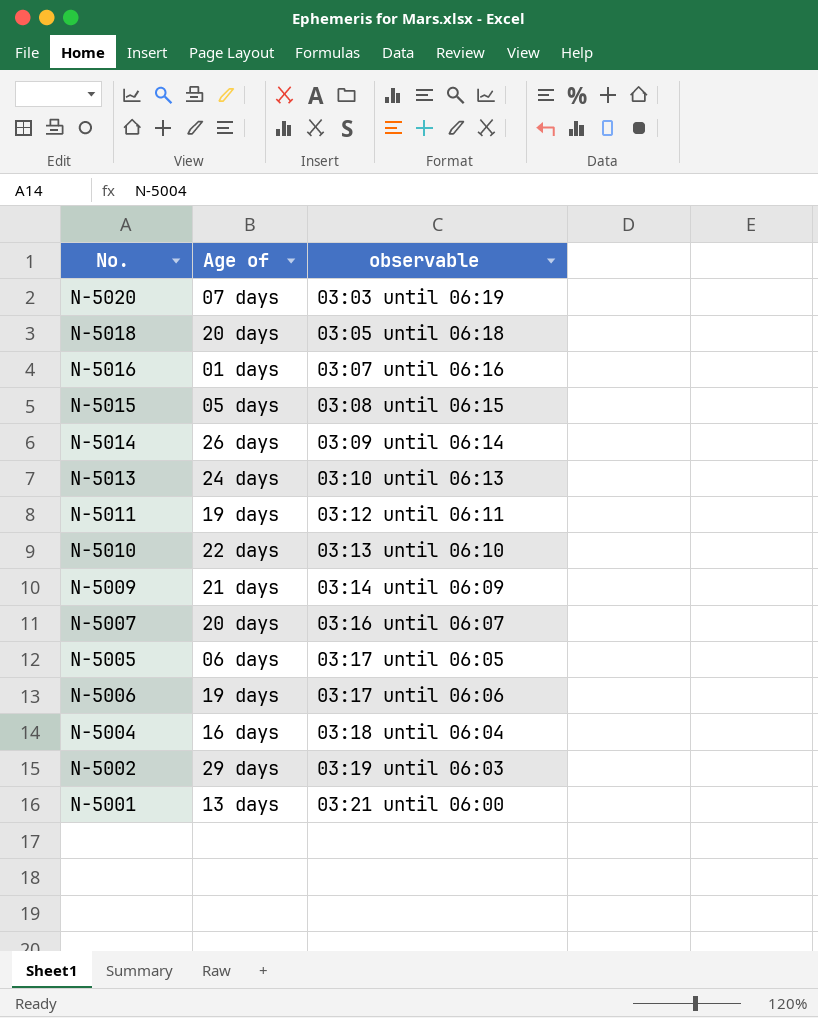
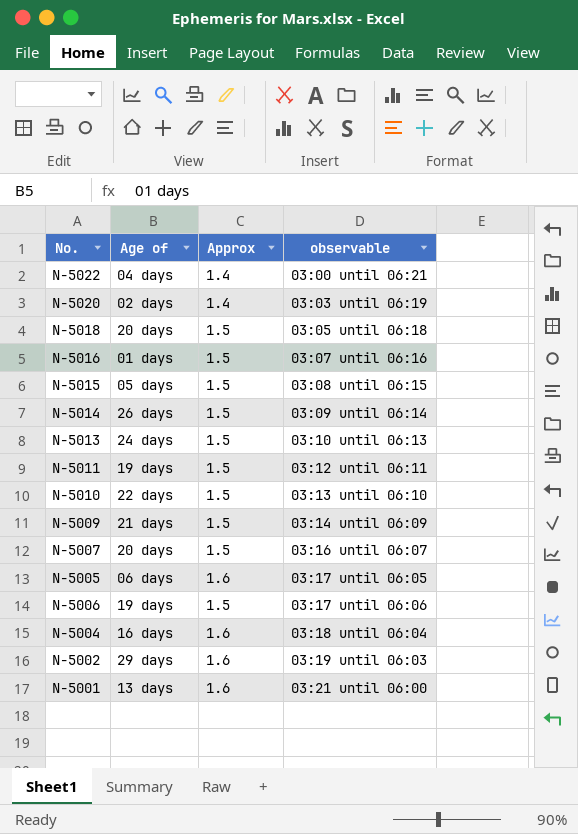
column Approx | position: none -> 3
row N-5022: none -> 04 days | 1.4 | 03:00 until 06:21
N-5020 | Age of: 07 days -> 02 days

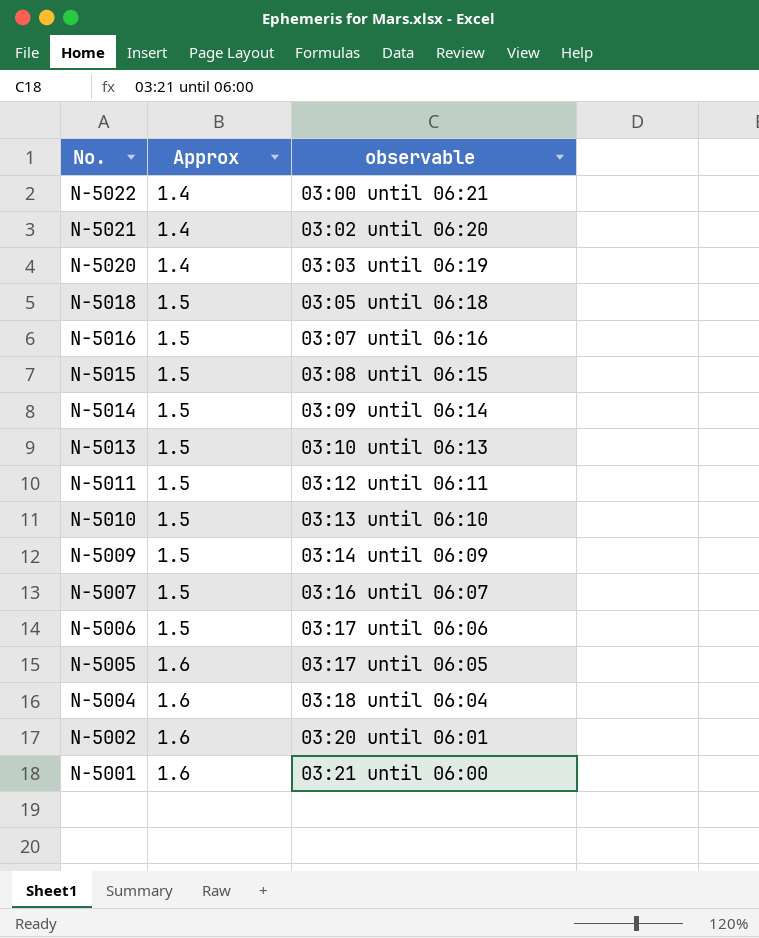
row order: observable ascending -> No. descending
column Age of | position: 2 -> none
row N-5021: none -> 1.4 | 03:02 until 06:20
N-5002 | observable: 03:19 until 06:03 -> 03:20 until 06:01

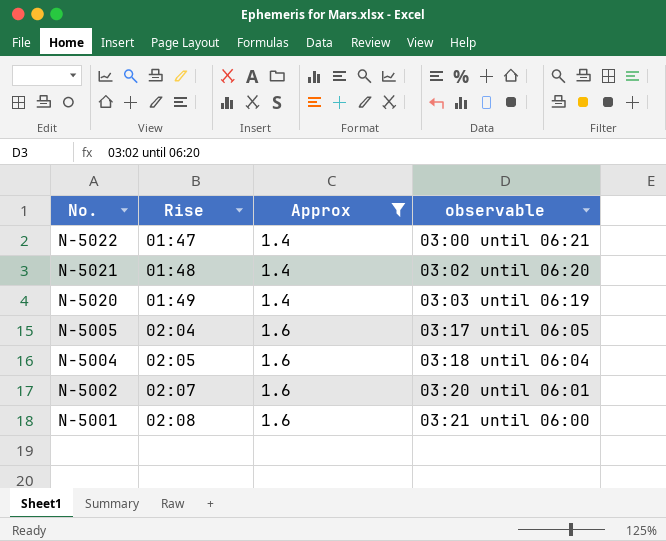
filter: none -> Approx != 1.5
column Rise | position: none -> 2

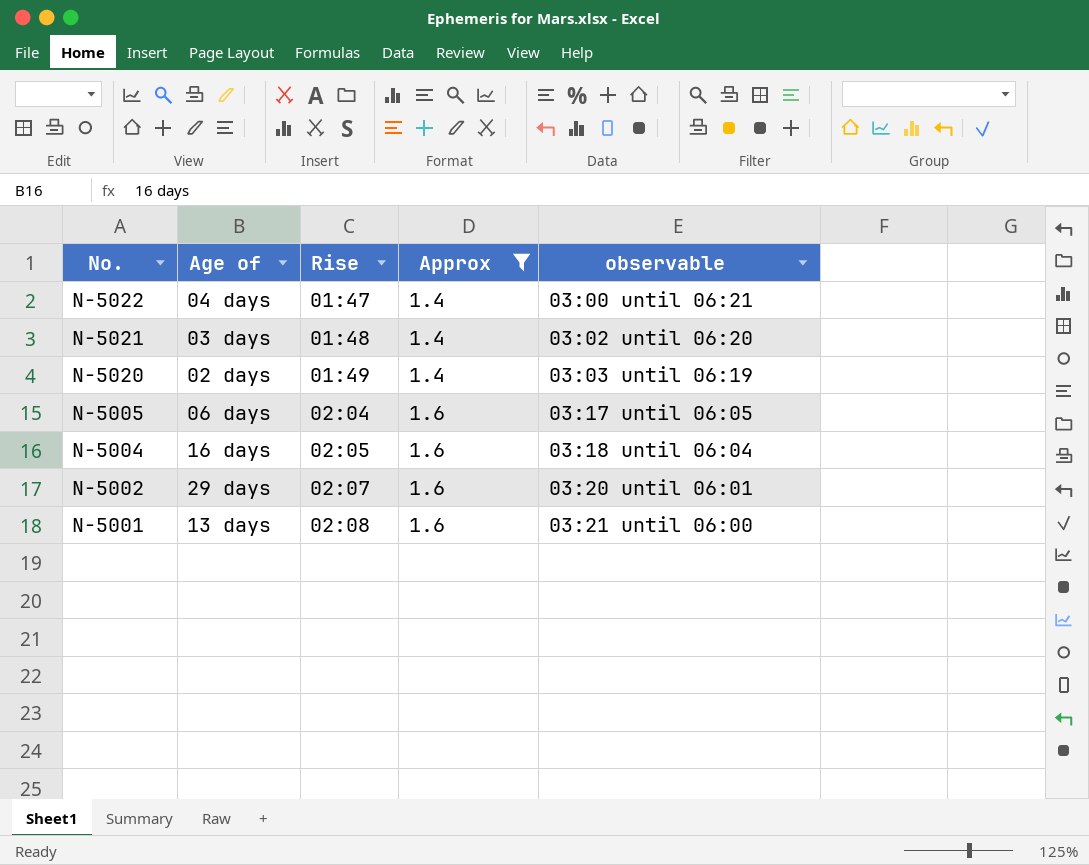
column Age of | position: none -> 2

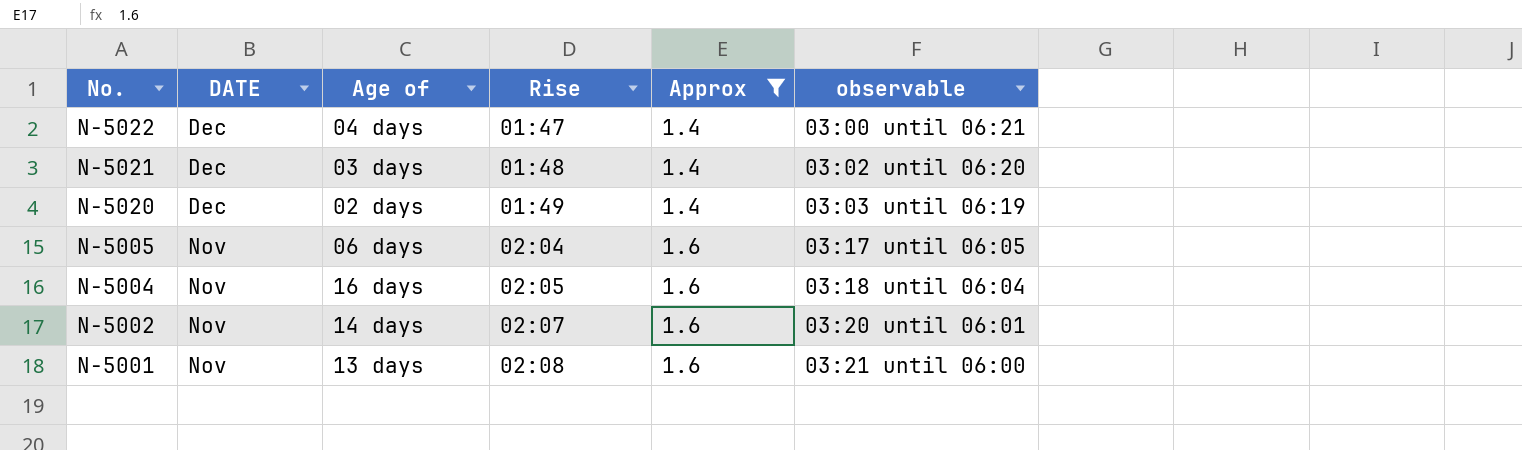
column DATE | position: none -> 2
N-5002 | Age of: 29 days -> 14 days

